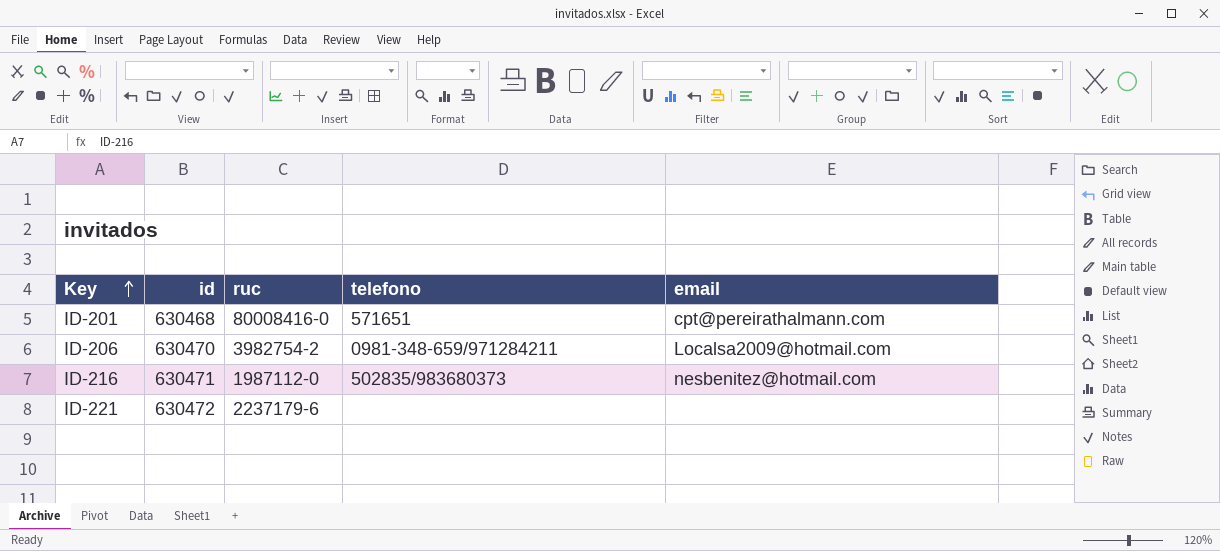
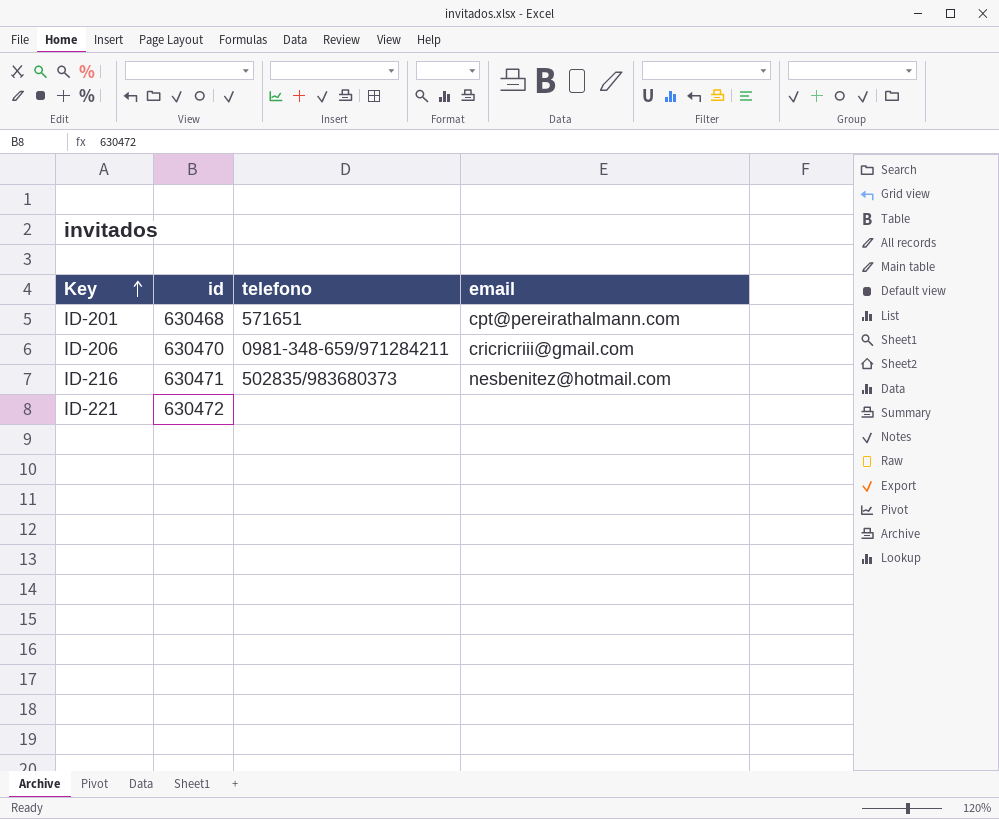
column ruc | position: 3 -> none
ID-206 | email: Localsa2009@hotmail.com -> cricricriii@gmail.com

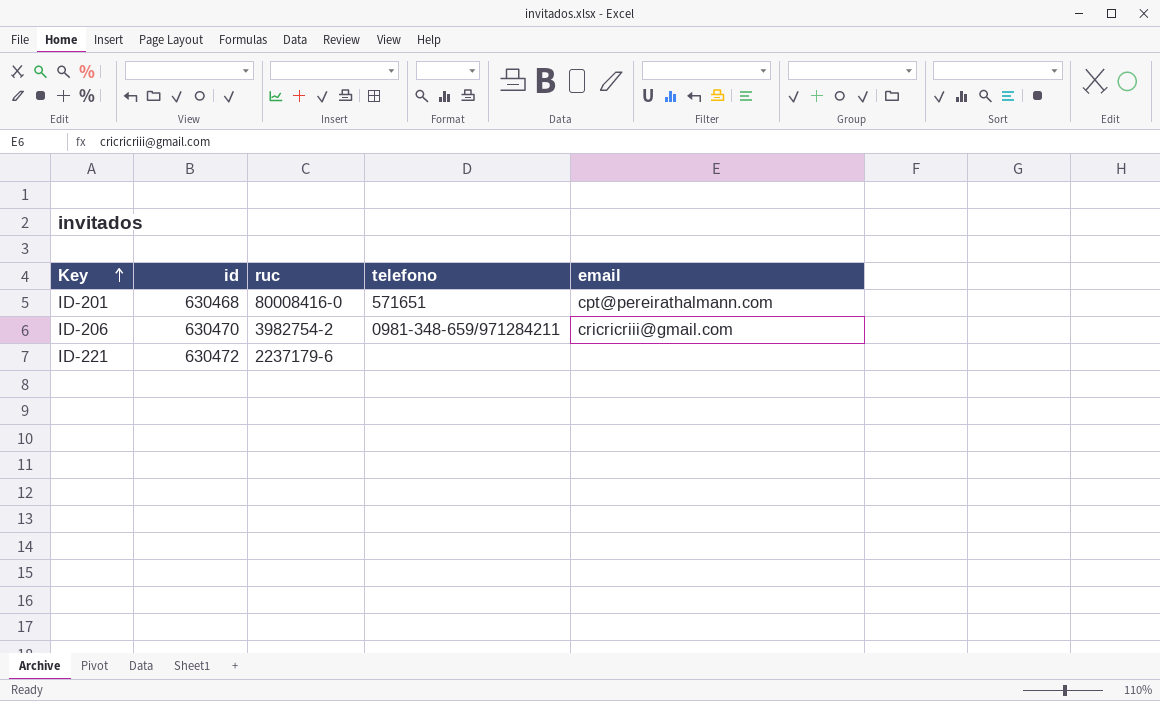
column ruc | position: none -> 3
row ID-216: 630471 | 502835/983680373 | nesbenitez@hotmail.com -> none

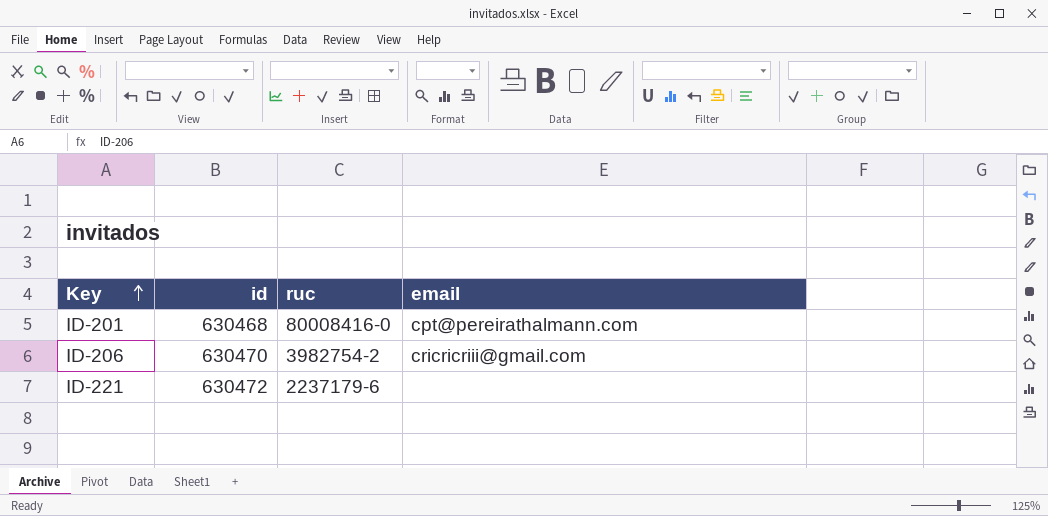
column telefono | position: 4 -> none

